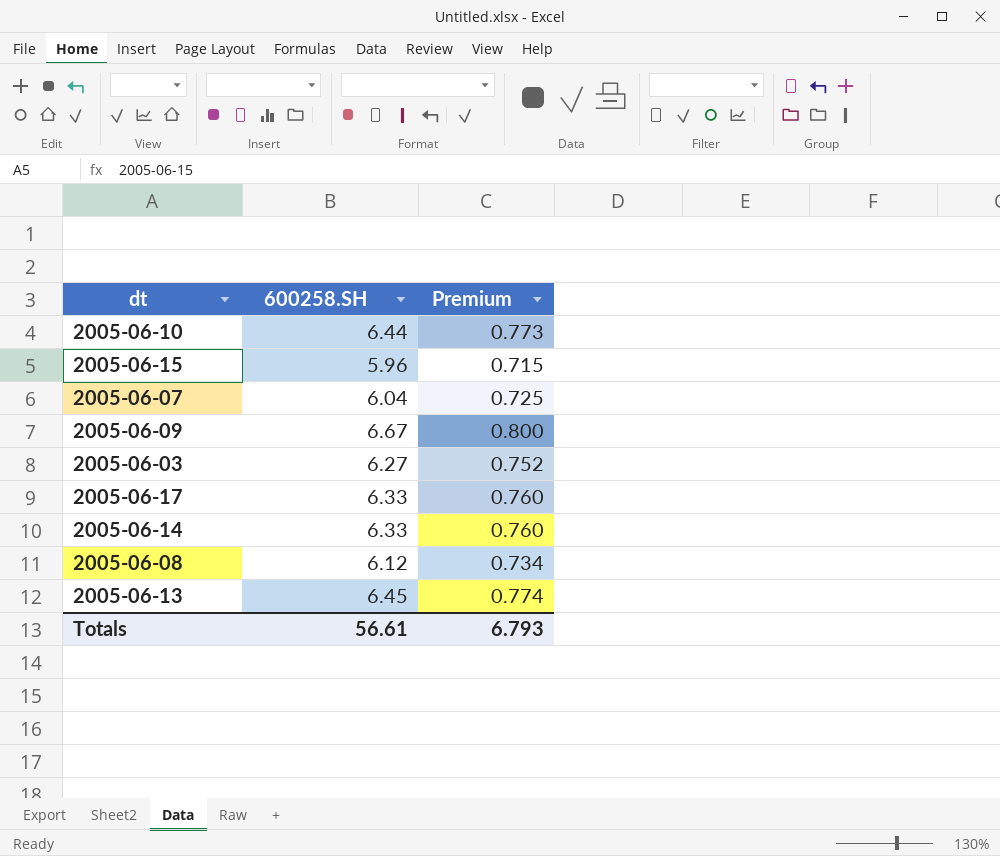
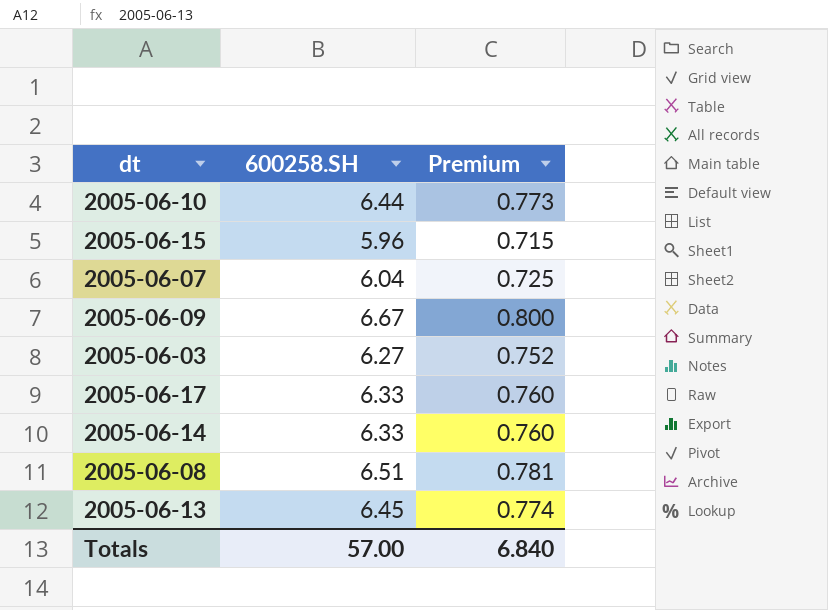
2005-06-08 | 600258.SH: 6.12 -> 6.51
2005-06-08 | Premium: 0.734 -> 0.781
Totals | 600258.SH: 56.61 -> 57.00
Totals | Premium: 6.793 -> 6.840

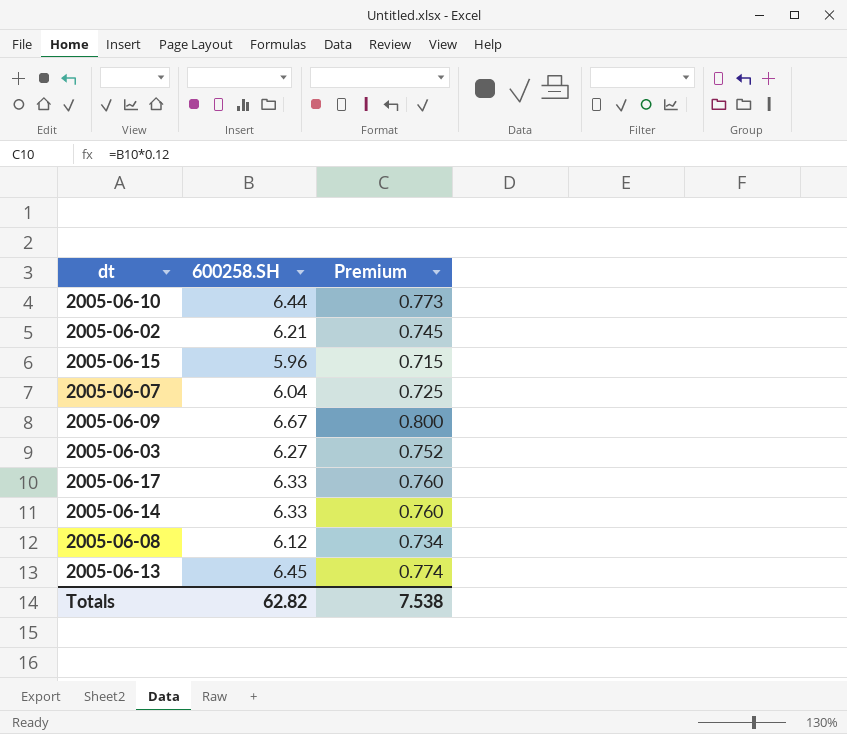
row 2005-06-02: none -> 6.21 | 0.745
2005-06-08 | 600258.SH: 6.51 -> 6.12
2005-06-08 | Premium: 0.781 -> 0.734
Totals | 600258.SH: 57.00 -> 62.82
Totals | Premium: 6.840 -> 7.538

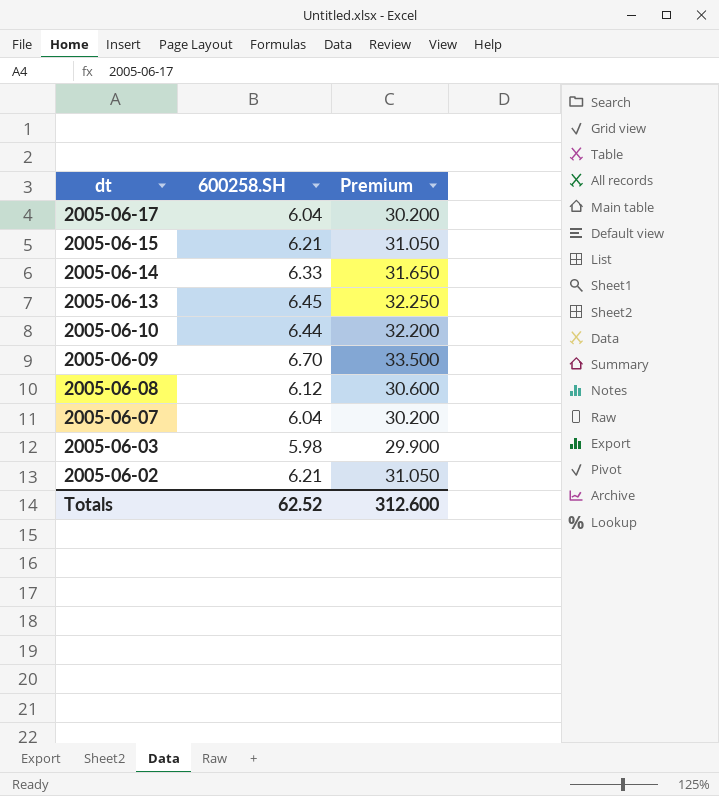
row order: none -> dt descending
column Premium | formula: [600258.SH] * 0.12 -> [600258.SH] * 5
2005-06-17 | 600258.SH: 6.33 -> 6.04
2005-06-15 | 600258.SH: 5.96 -> 6.21
2005-06-09 | 600258.SH: 6.67 -> 6.70
2005-06-03 | 600258.SH: 6.27 -> 5.98
Totals | 600258.SH: 62.82 -> 62.52
Totals | Premium: 7.538 -> 312.600

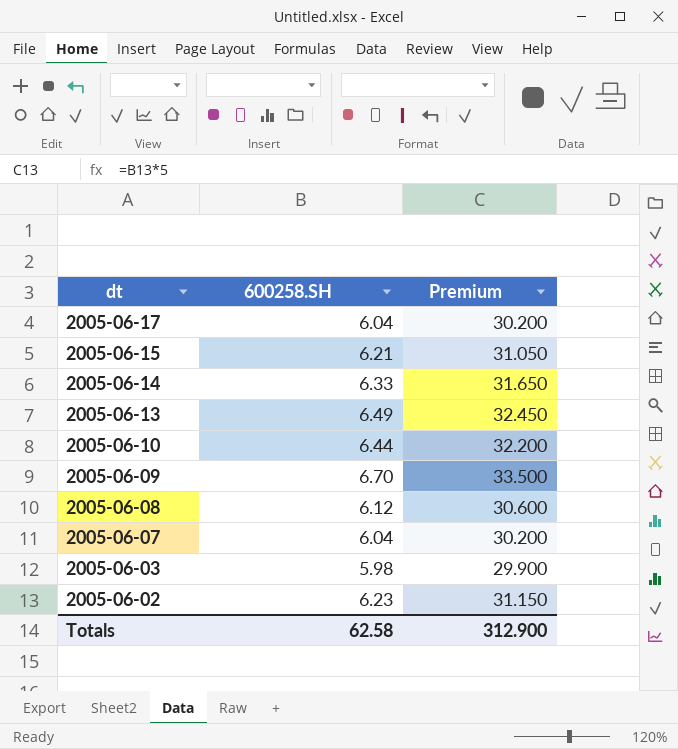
2005-06-13 | 600258.SH: 6.45 -> 6.49
2005-06-13 | Premium: 32.250 -> 32.450
2005-06-02 | 600258.SH: 6.21 -> 6.23
2005-06-02 | Premium: 31.050 -> 31.150
Totals | 600258.SH: 62.52 -> 62.58
Totals | Premium: 312.600 -> 312.900

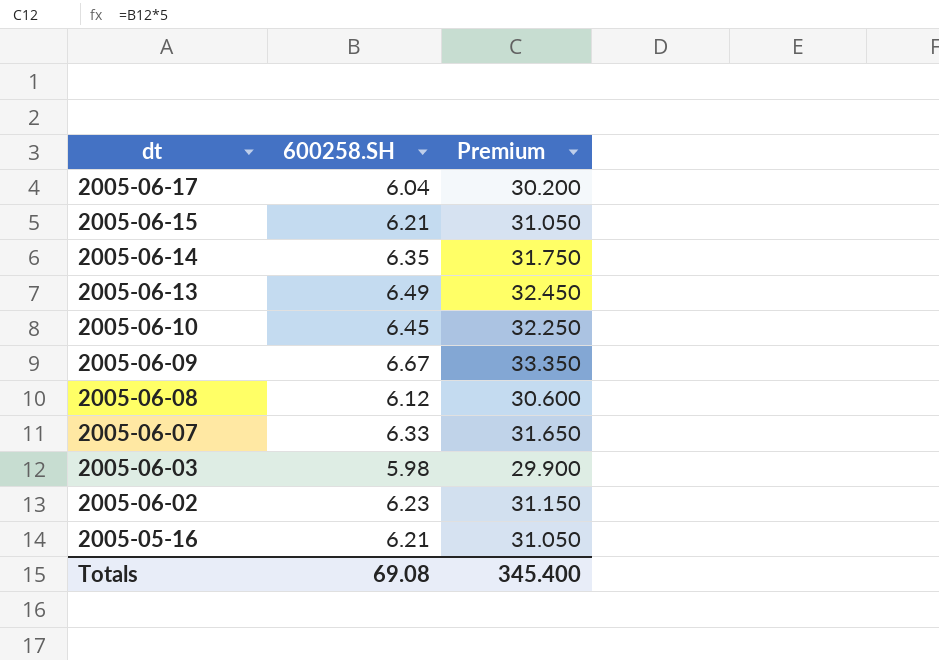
2005-06-14 | 600258.SH: 6.33 -> 6.35
2005-06-14 | Premium: 31.650 -> 31.750
2005-06-10 | 600258.SH: 6.44 -> 6.45
2005-06-10 | Premium: 32.200 -> 32.250
2005-06-09 | 600258.SH: 6.70 -> 6.67
2005-06-09 | Premium: 33.500 -> 33.350
2005-06-07 | 600258.SH: 6.04 -> 6.33
2005-06-07 | Premium: 30.200 -> 31.650
row 2005-05-16: none -> 6.21 | 31.050
Totals | 600258.SH: 62.58 -> 69.08
Totals | Premium: 312.900 -> 345.400

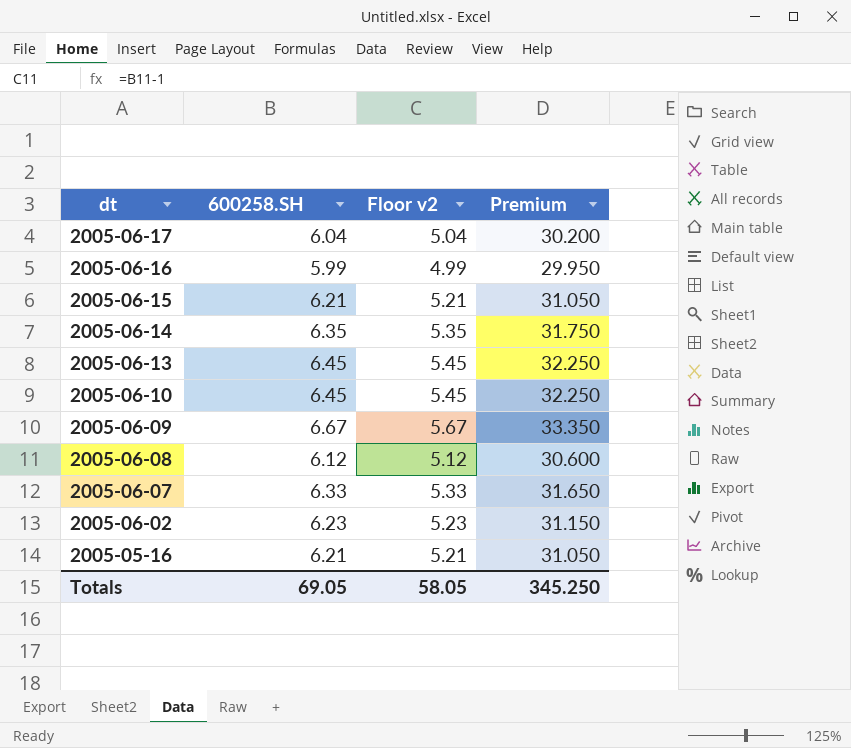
column Floor v2 | formula: none -> [600258.SH] - 1
row 2005-06-03: 5.98 | 29.900 -> none
row 2005-06-16: none -> 5.99 | 4.99 | 29.950
2005-06-13 | 600258.SH: 6.49 -> 6.45
2005-06-13 | Premium: 32.450 -> 32.250
Totals | 600258.SH: 69.08 -> 69.05
Totals | Premium: 345.400 -> 345.250

